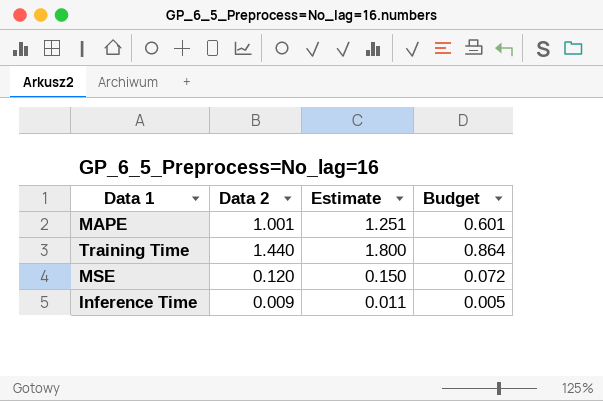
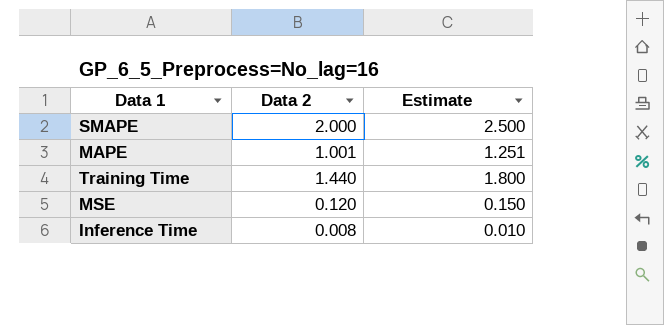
column Budget | formula: [Data 2] * 0.6 -> none
row SMAPE: none -> 2.000 | 2.500
Inference Time | Data 2: 0.009 -> 0.008
Inference Time | Estimate: 0.011 -> 0.010

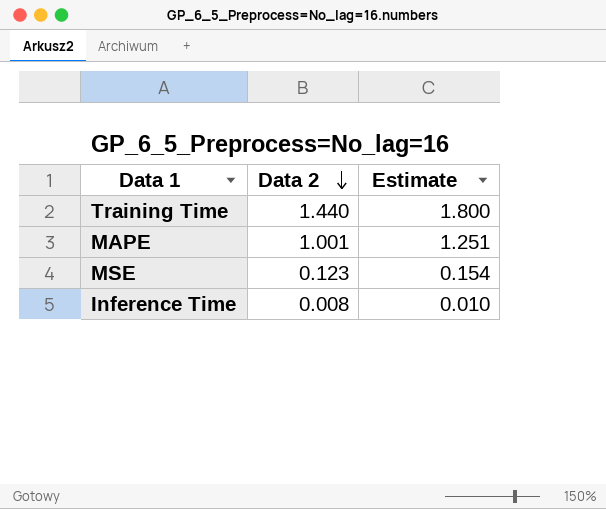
row order: none -> Data 2 descending
row SMAPE: 2.000 | 2.500 -> none
MSE | Data 2: 0.120 -> 0.123
MSE | Estimate: 0.150 -> 0.154

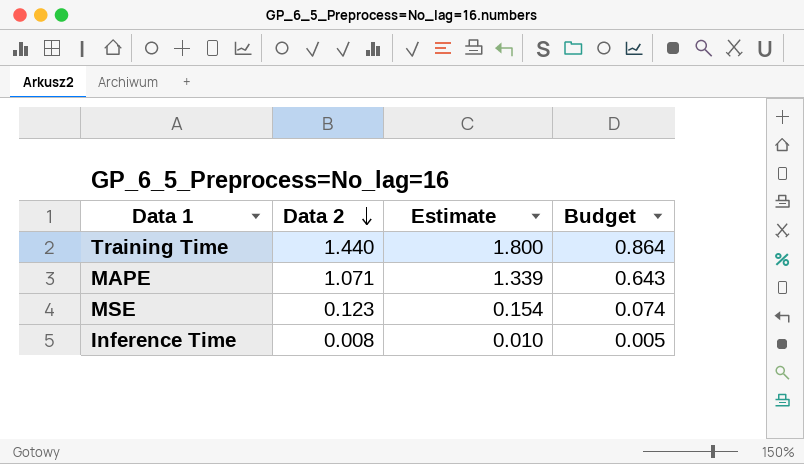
column Budget | formula: none -> [Data 2] * 0.6
MAPE | Data 2: 1.001 -> 1.071
MAPE | Estimate: 1.251 -> 1.339

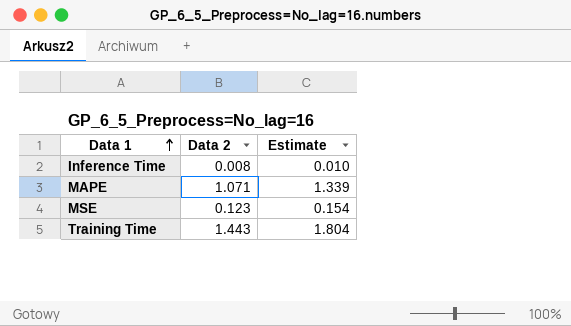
row order: Data 2 descending -> Data 1 ascending
column Budget | formula: [Data 2] * 0.6 -> none
Training Time | Data 2: 1.440 -> 1.443
Training Time | Estimate: 1.800 -> 1.804

